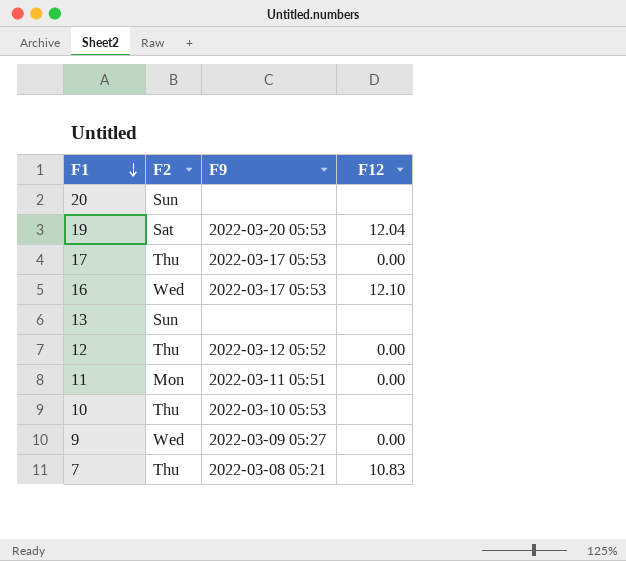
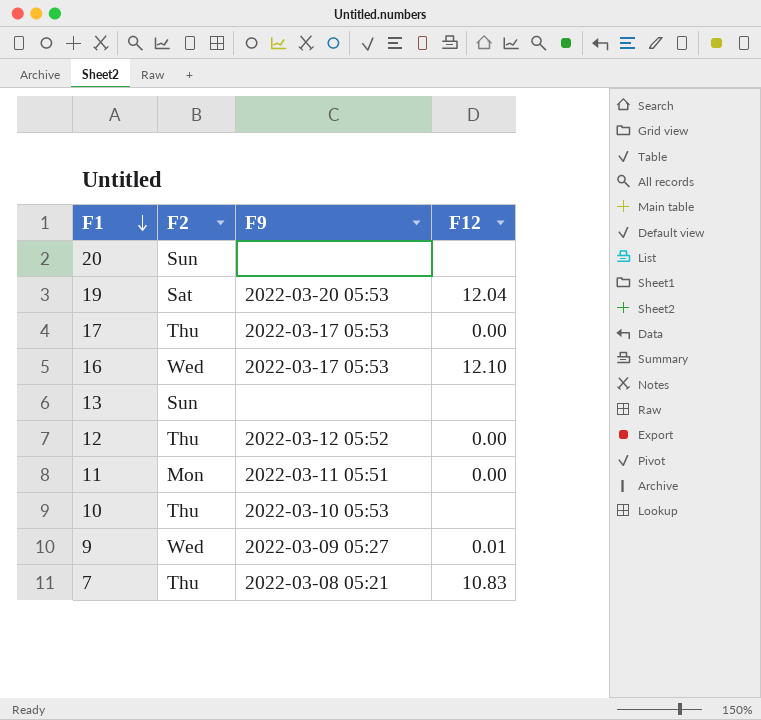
9 | F12: 0.00 -> 0.01

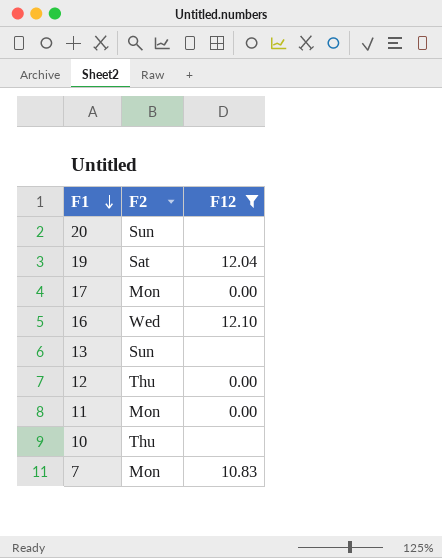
filter: none -> F12 != 0.01
column F9 | position: 3 -> none
17 | F2: Thu -> Mon
7 | F2: Thu -> Mon

